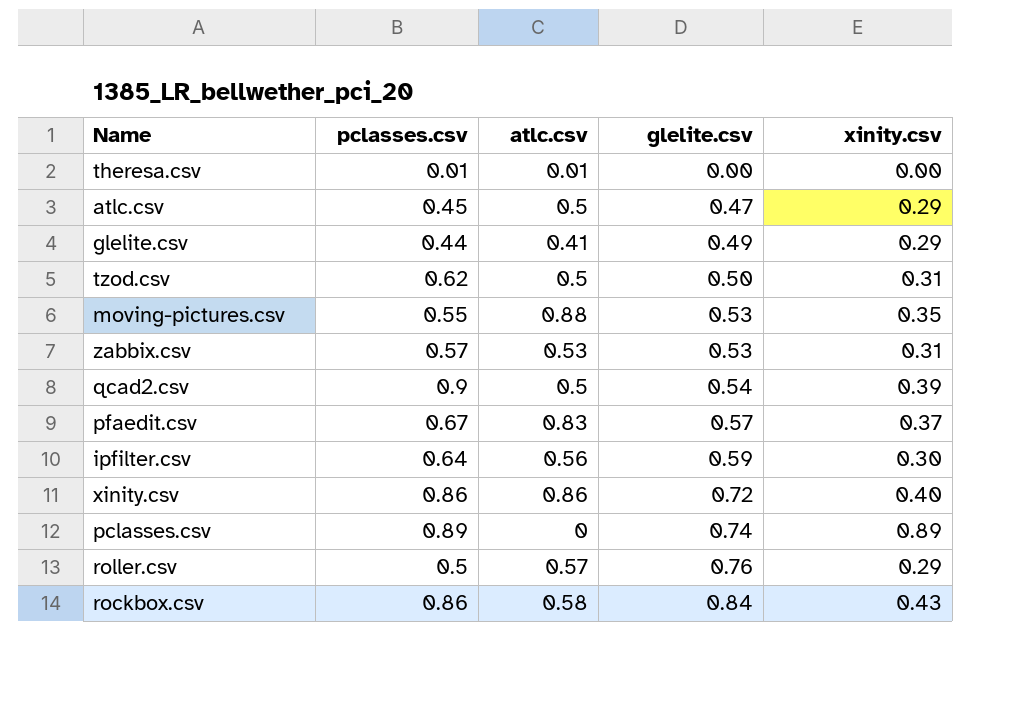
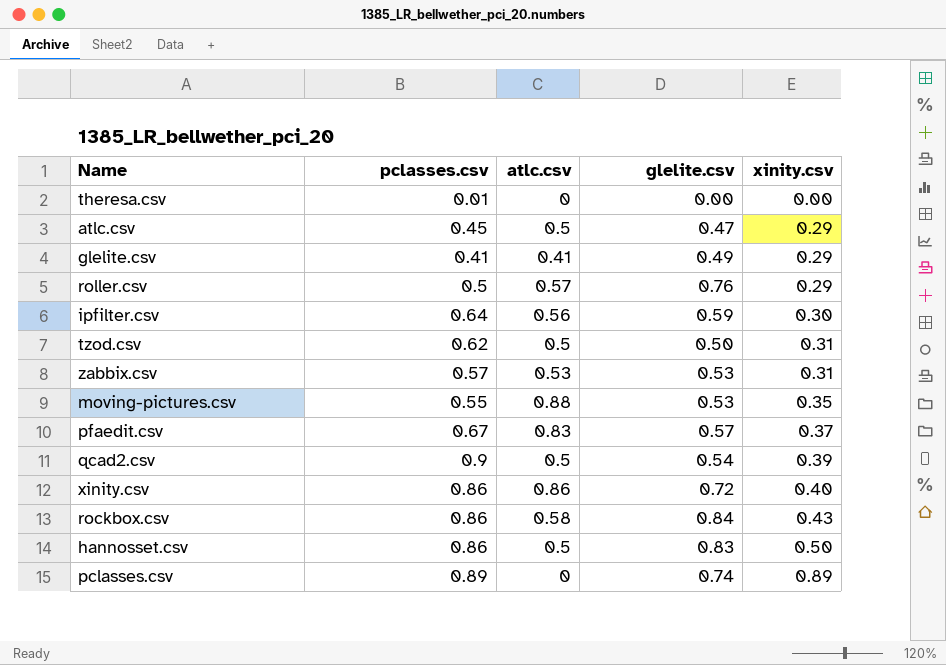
row order: glelite.csv ascending -> xinity.csv ascending
theresa.csv | atlc.csv: 0.01 -> 0
glelite.csv | pclasses.csv: 0.44 -> 0.41
row hannosset.csv: none -> 0.86 | 0.5 | 0.83 | 0.50

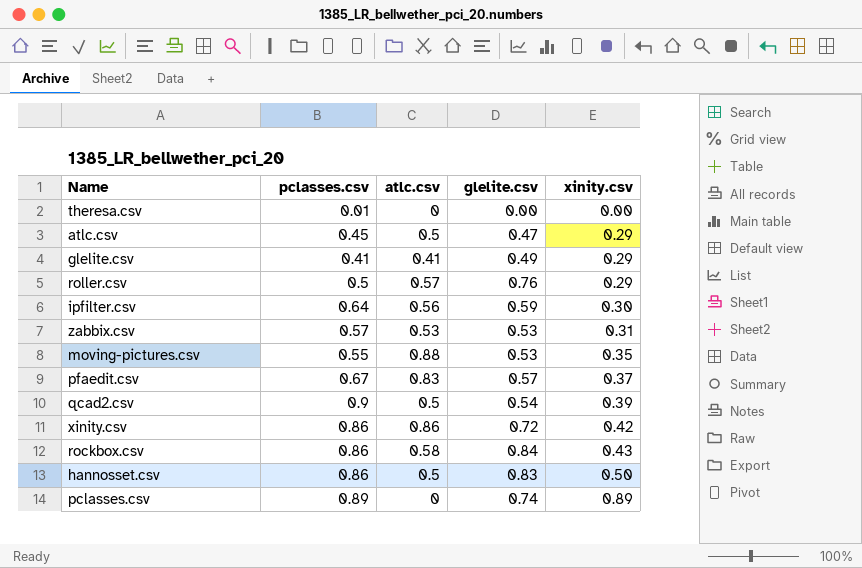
row tzod.csv: 0.62 | 0.5 | 0.50 | 0.31 -> none
xinity.csv | xinity.csv: 0.40 -> 0.42

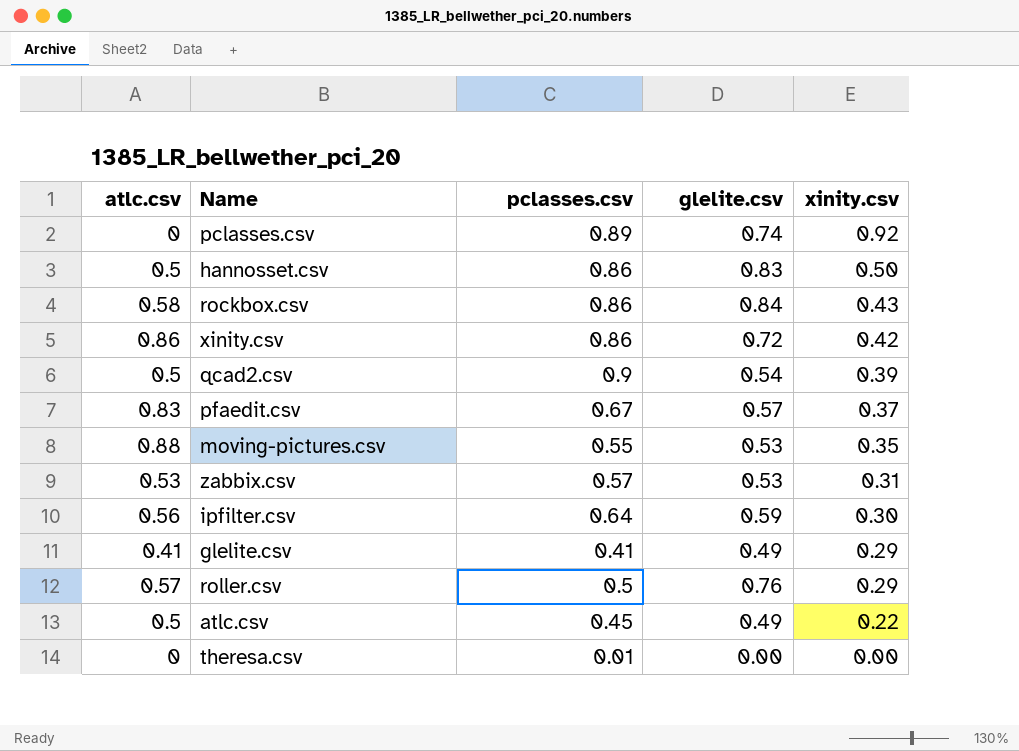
row order: xinity.csv ascending -> xinity.csv descending
column atlc.csv | position: 3 -> 1
pclasses.csv | xinity.csv: 0.89 -> 0.92
atlc.csv | glelite.csv: 0.47 -> 0.49
atlc.csv | xinity.csv: 0.29 -> 0.22

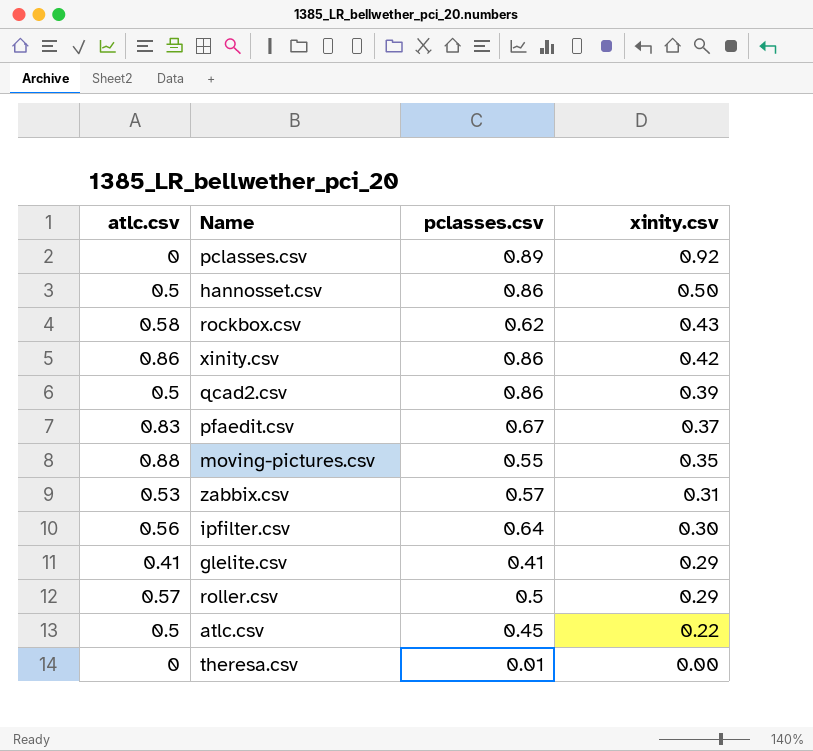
column glelite.csv | position: 4 -> none
rockbox.csv | pclasses.csv: 0.86 -> 0.62
qcad2.csv | pclasses.csv: 0.9 -> 0.86

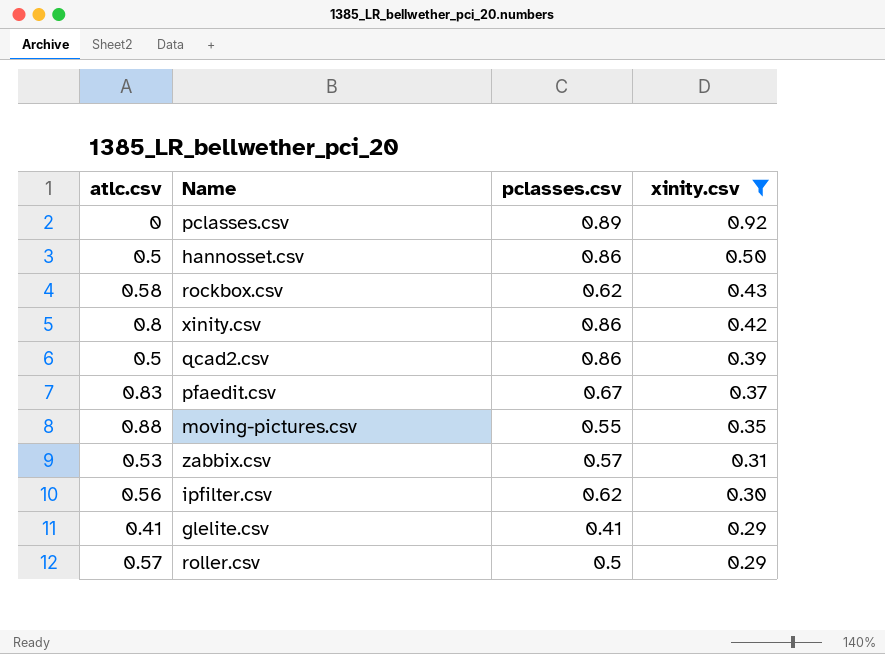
filter: none -> xinity.csv >= 0.29
xinity.csv | atlc.csv: 0.86 -> 0.8
ipfilter.csv | pclasses.csv: 0.64 -> 0.62

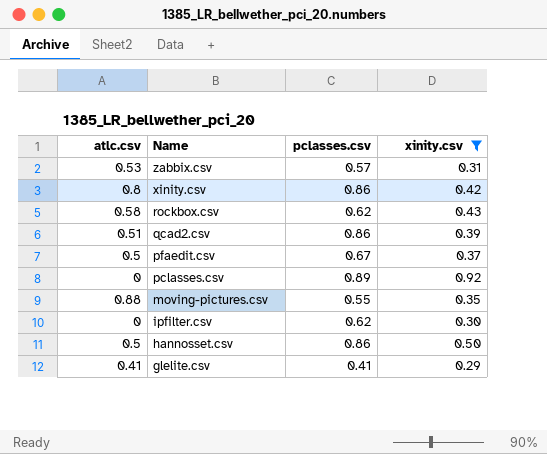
row order: xinity.csv descending -> Name descending
row roller.csv: 0.57 | 0.5 | 0.29 -> none
qcad2.csv | atlc.csv: 0.5 -> 0.51
pfaedit.csv | atlc.csv: 0.83 -> 0.5
ipfilter.csv | atlc.csv: 0.56 -> 0

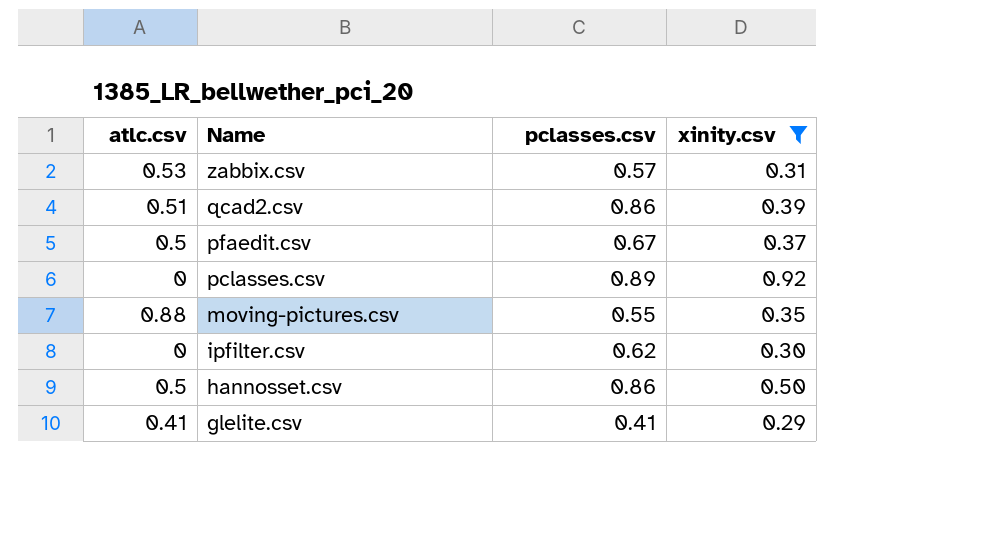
row xinity.csv: 0.8 | 0.86 | 0.42 -> none
row rockbox.csv: 0.58 | 0.62 | 0.43 -> none

